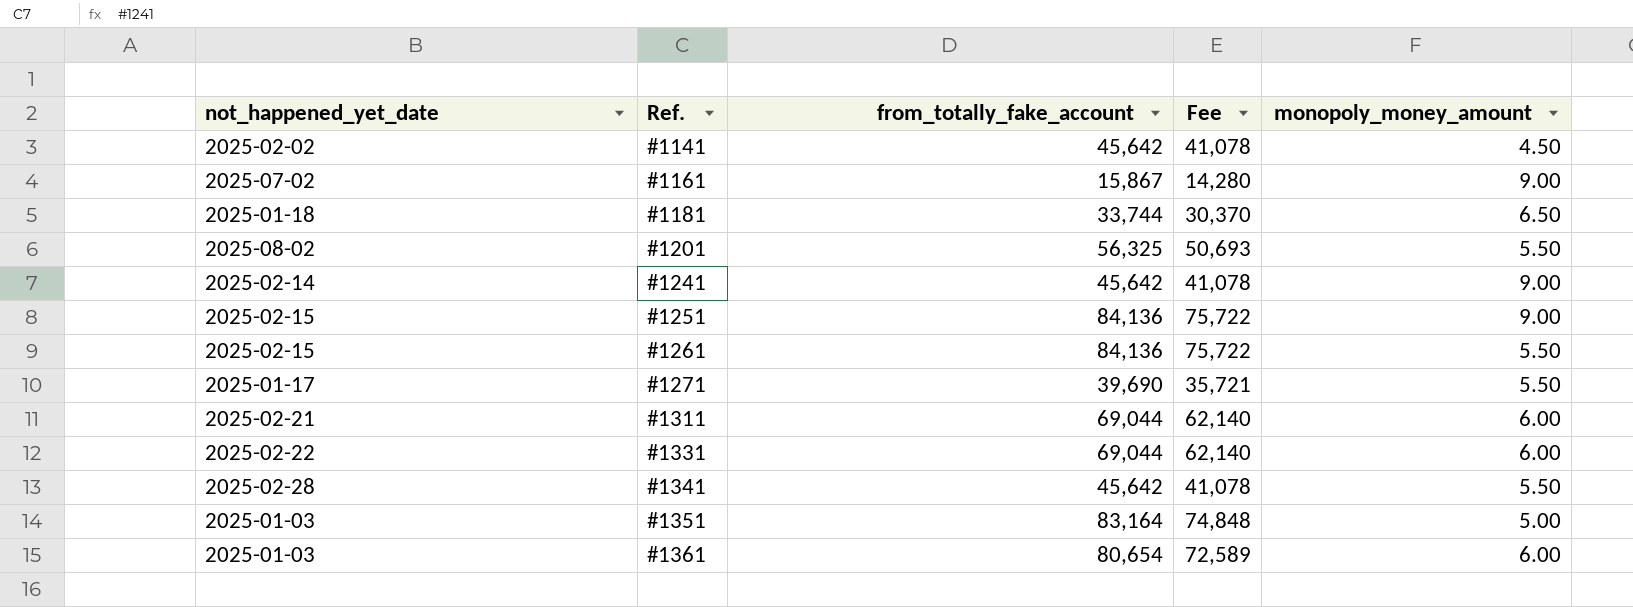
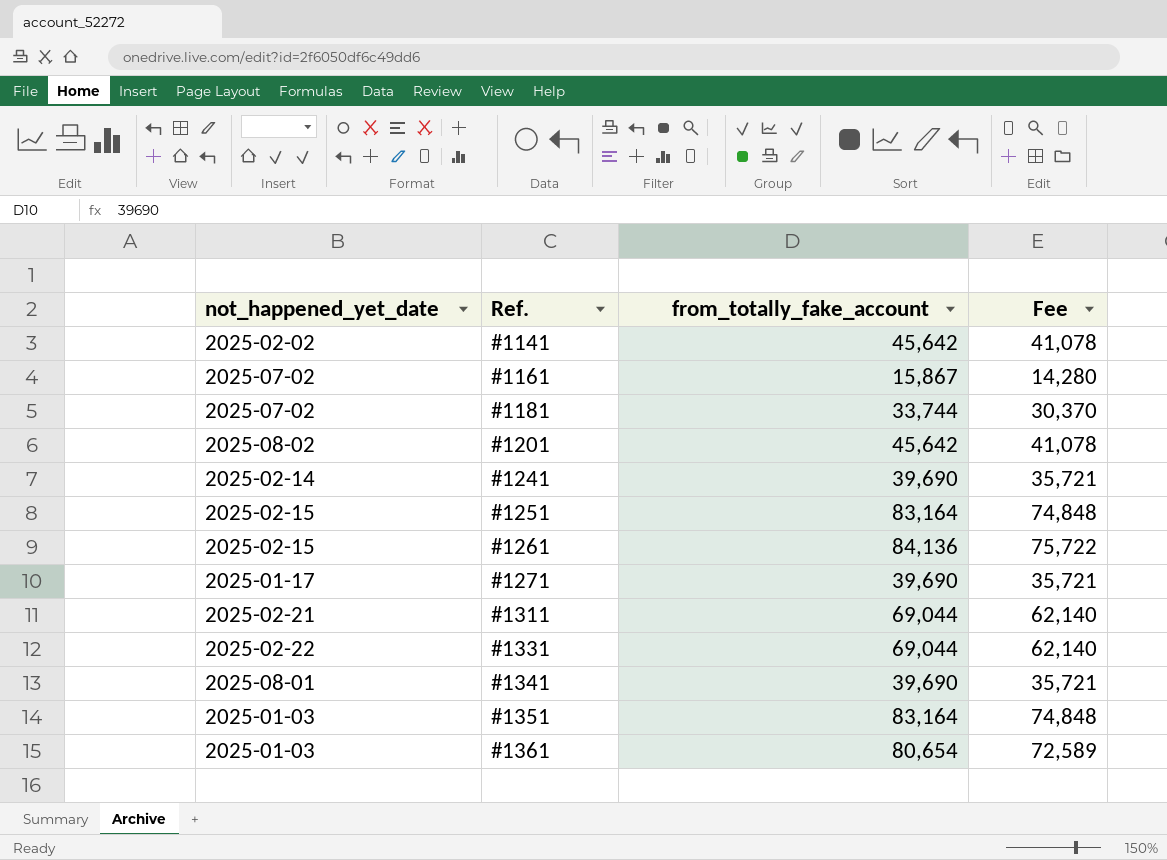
column monopoly_money_amount | position: 5 -> none
#1181 | not_happened_yet_date: 2025-01-18 -> 2025-07-02
#1201 | from_totally_fake_account: 56,325 -> 45,642
#1201 | Fee: 50,693 -> 41,078
#1241 | from_totally_fake_account: 45,642 -> 39,690
#1241 | Fee: 41,078 -> 35,721
#1251 | from_totally_fake_account: 84,136 -> 83,164
#1251 | Fee: 75,722 -> 74,848
#1341 | not_happened_yet_date: 2025-02-28 -> 2025-08-01
#1341 | from_totally_fake_account: 45,642 -> 39,690
#1341 | Fee: 41,078 -> 35,721

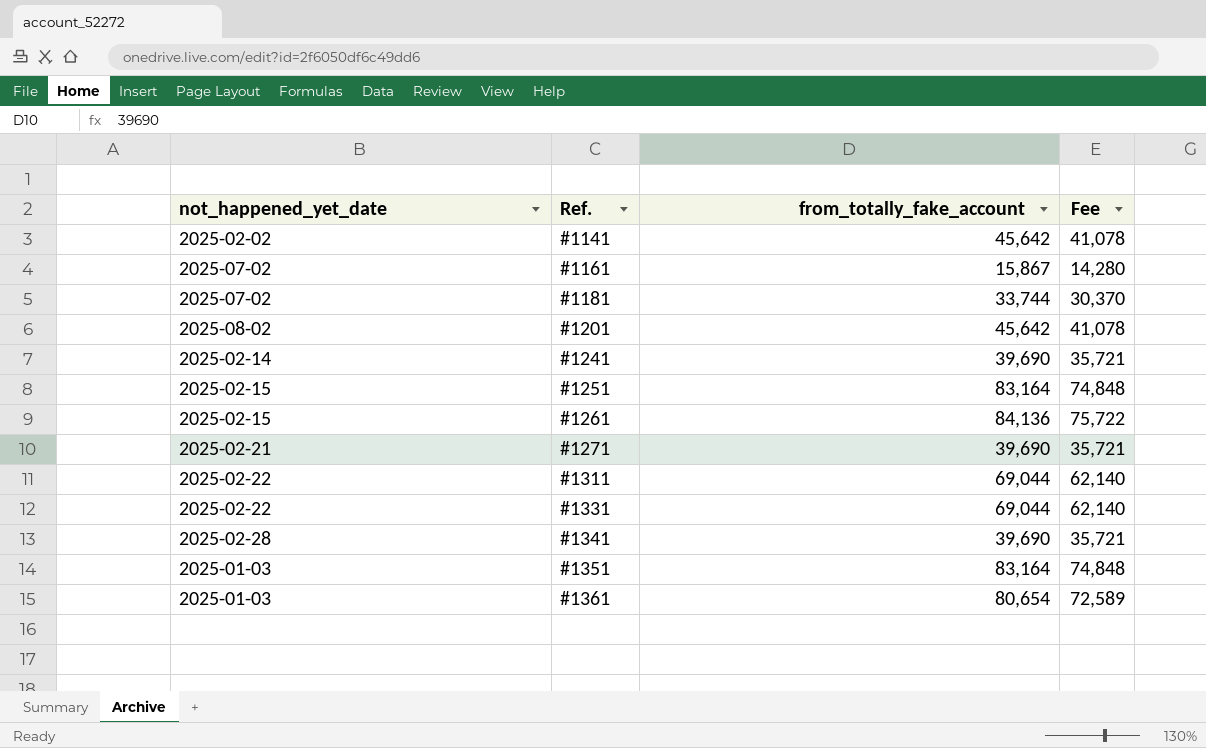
#1271 | not_happened_yet_date: 2025-01-17 -> 2025-02-21
#1311 | not_happened_yet_date: 2025-02-21 -> 2025-02-22
#1341 | not_happened_yet_date: 2025-08-01 -> 2025-02-28

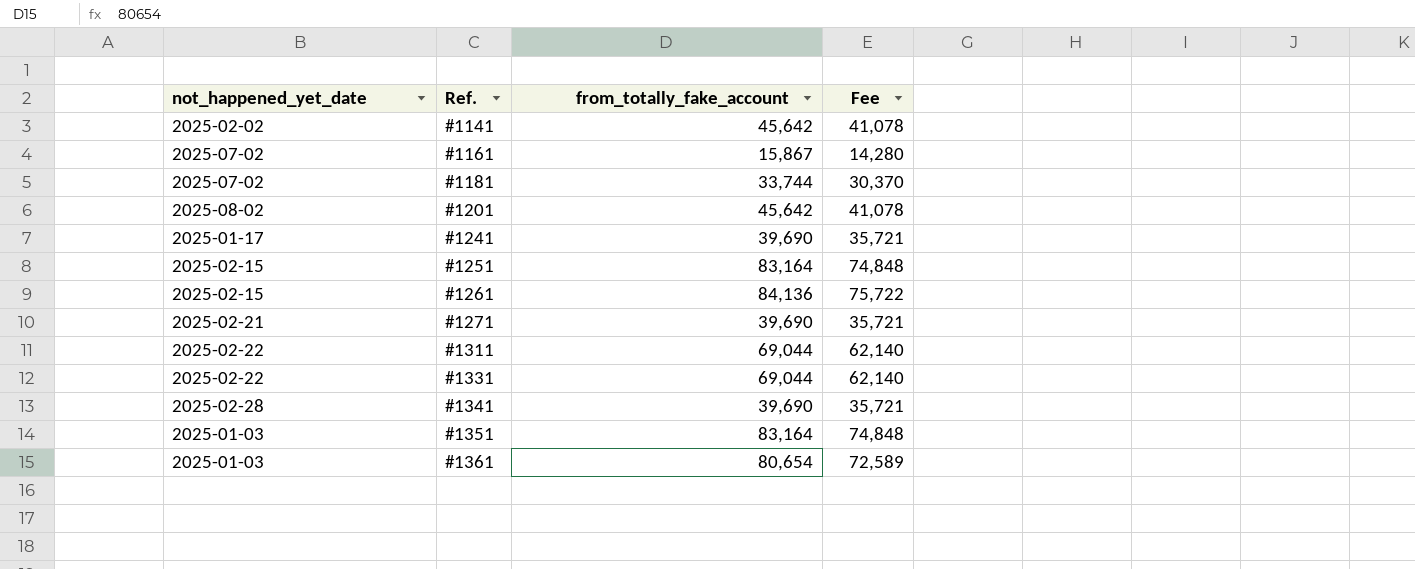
#1241 | not_happened_yet_date: 2025-02-14 -> 2025-01-17

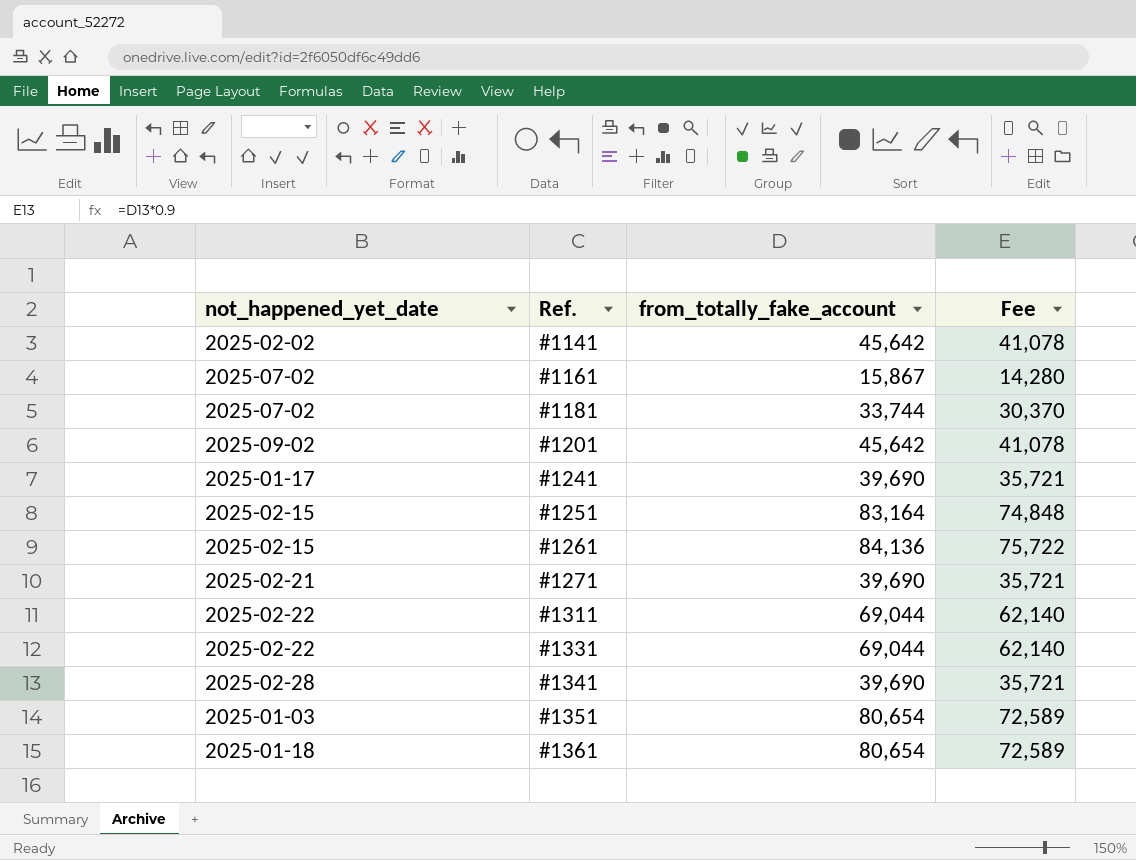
#1201 | not_happened_yet_date: 2025-08-02 -> 2025-09-02
#1351 | from_totally_fake_account: 83,164 -> 80,654
#1351 | Fee: 74,848 -> 72,589
#1361 | not_happened_yet_date: 2025-01-03 -> 2025-01-18

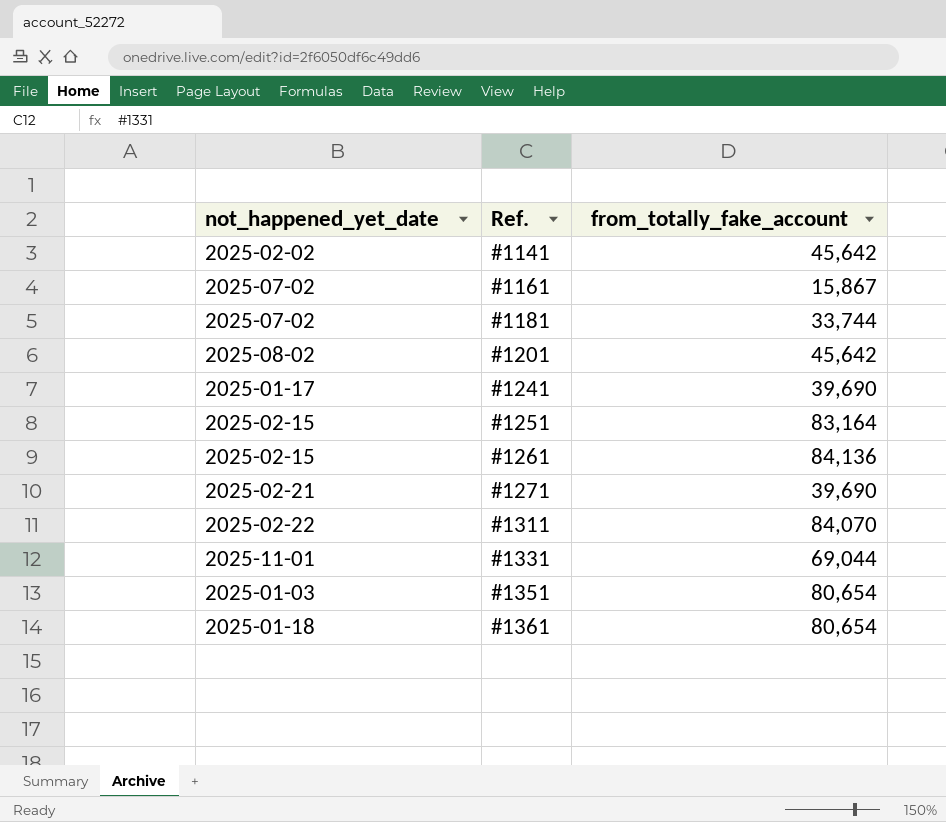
column Fee | formula: [from_totally_fake_account] * 0.9 -> none
row #1341: 2025-02-28 | 39,690 | 35,721 -> none
#1201 | not_happened_yet_date: 2025-09-02 -> 2025-08-02
#1311 | from_totally_fake_account: 69,044 -> 84,070
#1331 | not_happened_yet_date: 2025-02-22 -> 2025-11-01

